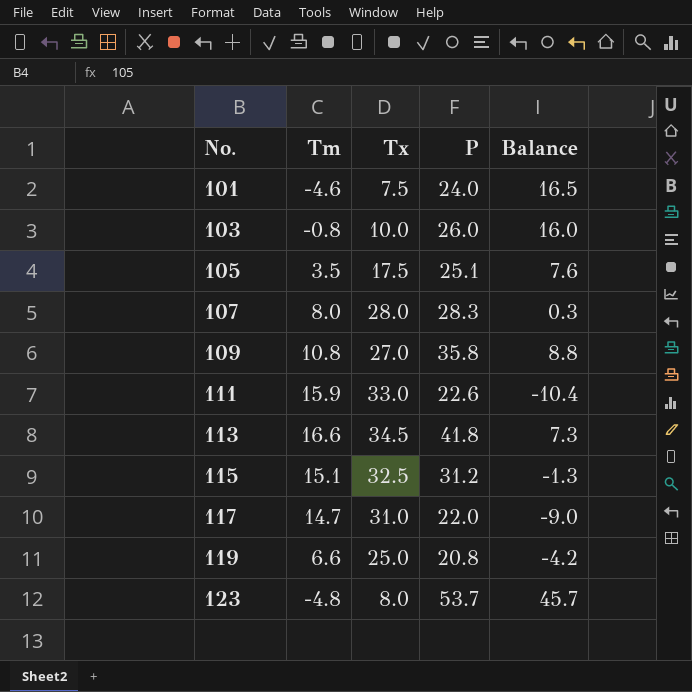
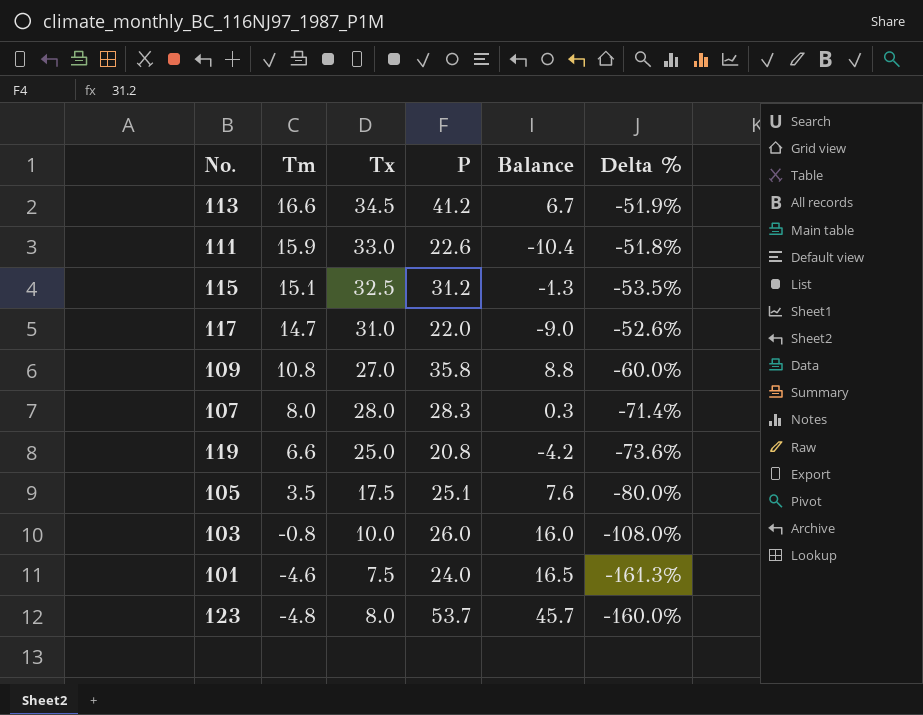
row order: No. ascending -> Tm descending
column Delta % | formula: none -> ([Tm] - [Tx]) / [Tx]
113 | P: 41.8 -> 41.2
113 | Balance: 7.3 -> 6.7

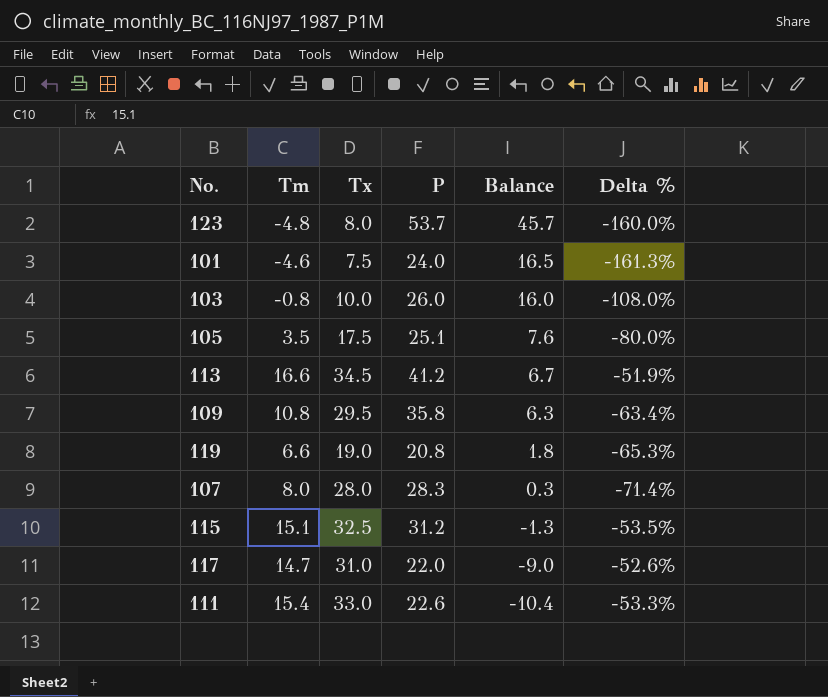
row order: Tm descending -> Balance descending
109 | Tx: 27.0 -> 29.5
109 | Balance: 8.8 -> 6.3
109 | Delta %: -60.0% -> -63.4%
119 | Tx: 25.0 -> 19.0
119 | Balance: -4.2 -> 1.8
119 | Delta %: -73.6% -> -65.3%
111 | Tm: 15.9 -> 15.4
111 | Delta %: -51.8% -> -53.3%

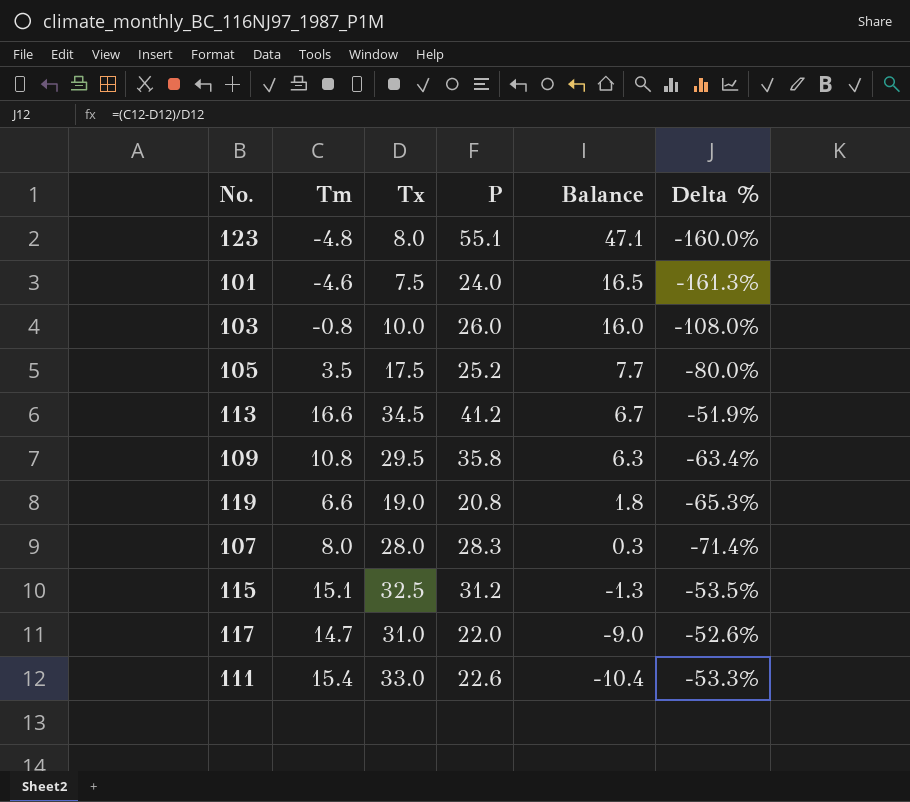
123 | P: 53.7 -> 55.1
123 | Balance: 45.7 -> 47.1
105 | P: 25.1 -> 25.2
105 | Balance: 7.6 -> 7.7

